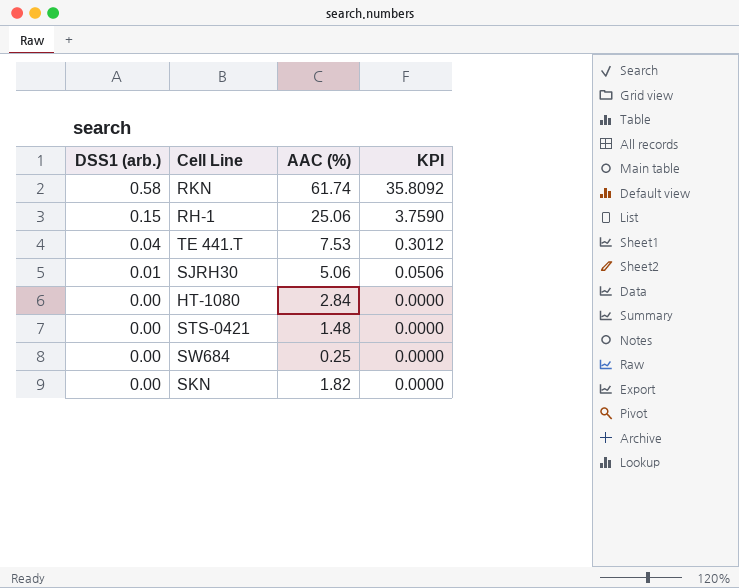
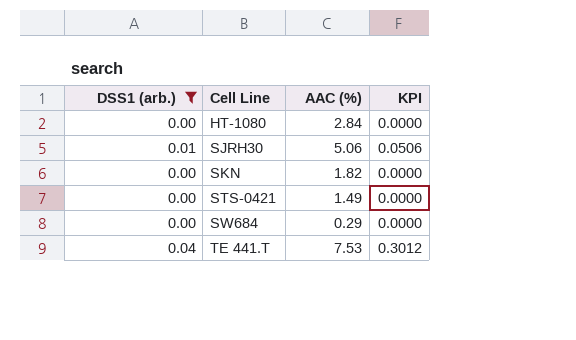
filter: none -> DSS1 (arb.) <= 0.04
row order: DSS1 (arb.) descending -> Cell Line ascending
STS-0421 | AAC (%): 1.48 -> 1.49
SW684 | AAC (%): 0.25 -> 0.29

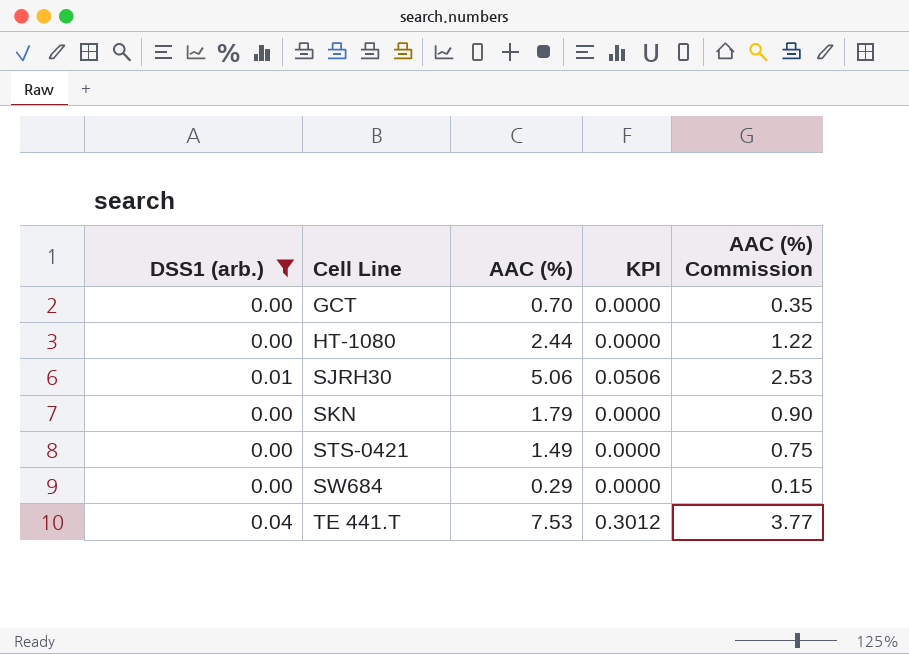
column AAC (%) Commission | formula: none -> [AAC (%)] * 0.5
row GCT: none -> 0.00 | 0.70 | 0.0000 | 0.35
HT-1080 | AAC (%): 2.84 -> 2.44
SKN | AAC (%): 1.82 -> 1.79

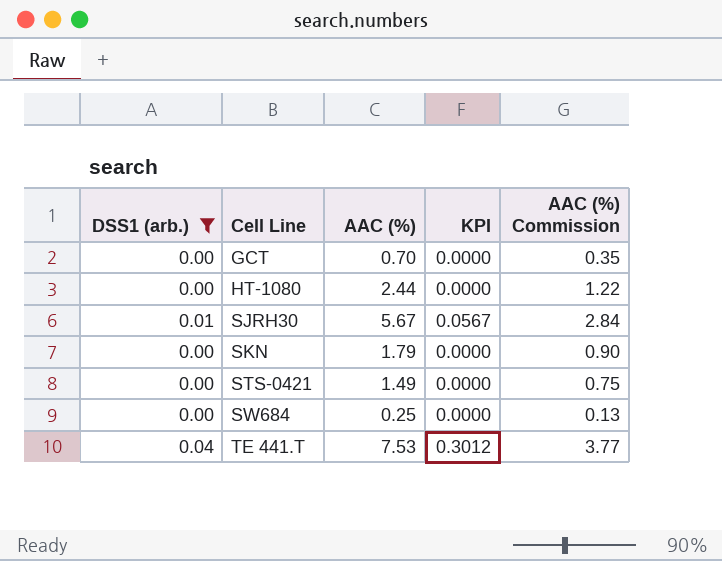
SJRH30 | AAC (%): 5.06 -> 5.67
SJRH30 | KPI: 0.0506 -> 0.0567
SJRH30 | AAC (%) Commission: 2.53 -> 2.84
SW684 | AAC (%): 0.29 -> 0.25
SW684 | AAC (%) Commission: 0.15 -> 0.13

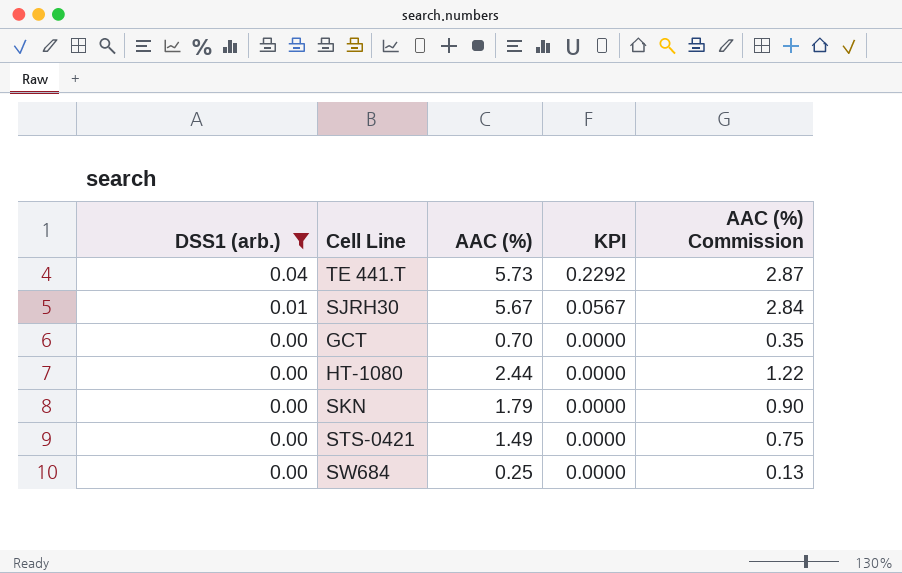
row order: Cell Line ascending -> DSS1 (arb.) descending
TE 441.T | AAC (%): 7.53 -> 5.73
TE 441.T | KPI: 0.3012 -> 0.2292
TE 441.T | AAC (%) Commission: 3.77 -> 2.87

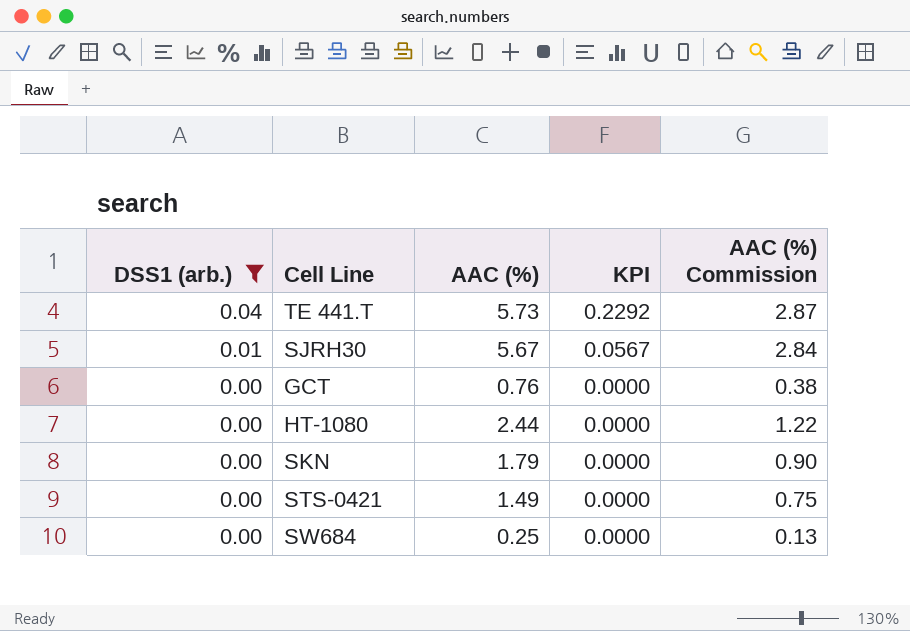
GCT | AAC (%): 0.70 -> 0.76
GCT | AAC (%) Commission: 0.35 -> 0.38

